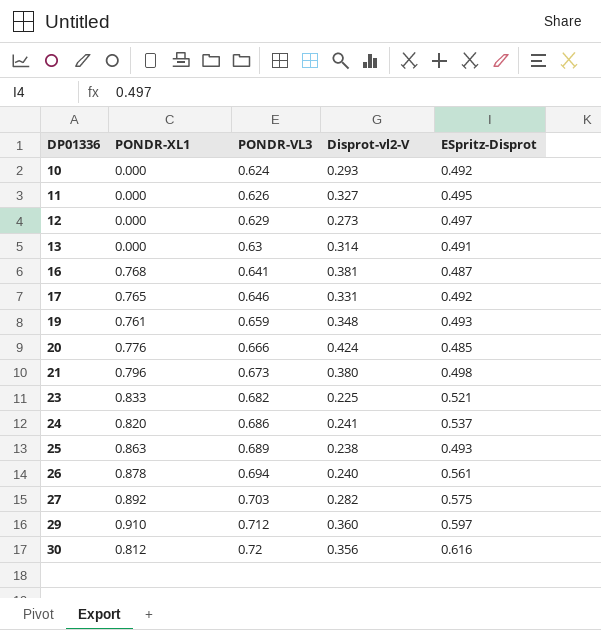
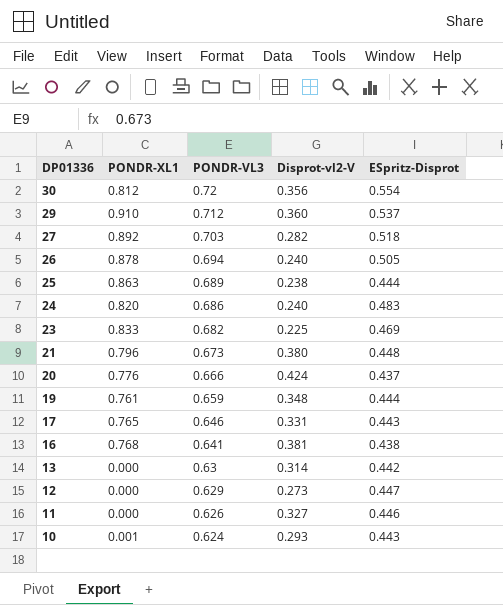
row order: DP01336 ascending -> DP01336 descending
30 | ESpritz-Disprot: 0.616 -> 0.554
29 | ESpritz-Disprot: 0.597 -> 0.537
27 | ESpritz-Disprot: 0.575 -> 0.518
26 | ESpritz-Disprot: 0.561 -> 0.505
25 | ESpritz-Disprot: 0.493 -> 0.444
24 | Disprot-vl2-V: 0.241 -> 0.240
24 | ESpritz-Disprot: 0.537 -> 0.483
23 | ESpritz-Disprot: 0.521 -> 0.469
21 | ESpritz-Disprot: 0.498 -> 0.448
20 | ESpritz-Disprot: 0.485 -> 0.437
19 | ESpritz-Disprot: 0.493 -> 0.444
17 | ESpritz-Disprot: 0.492 -> 0.443
16 | ESpritz-Disprot: 0.487 -> 0.438
13 | ESpritz-Disprot: 0.491 -> 0.442
12 | ESpritz-Disprot: 0.497 -> 0.447
11 | ESpritz-Disprot: 0.495 -> 0.446
10 | PONDR-XL1: 0.000 -> 0.001
10 | ESpritz-Disprot: 0.492 -> 0.443

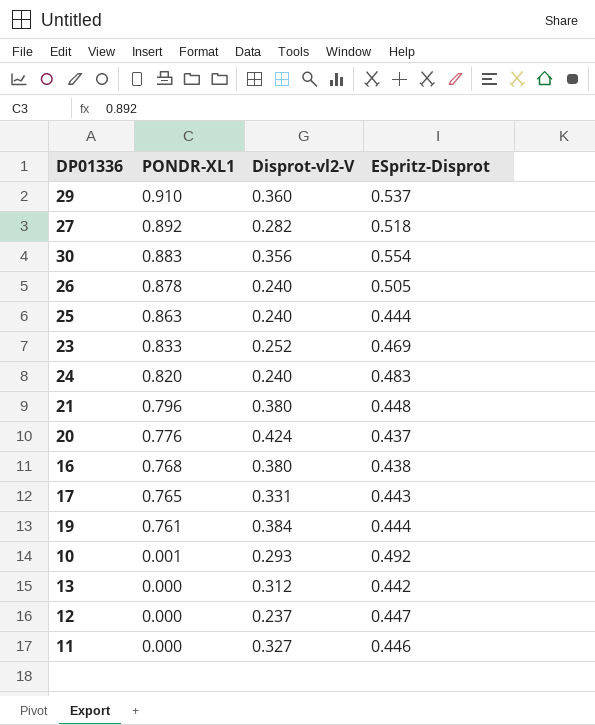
row order: DP01336 descending -> PONDR-XL1 descending
column PONDR-VL3 | position: 3 -> none
30 | PONDR-XL1: 0.812 -> 0.883
25 | Disprot-vl2-V: 0.238 -> 0.240
23 | Disprot-vl2-V: 0.225 -> 0.252
16 | Disprot-vl2-V: 0.381 -> 0.380
19 | Disprot-vl2-V: 0.348 -> 0.384
10 | ESpritz-Disprot: 0.443 -> 0.492
13 | Disprot-vl2-V: 0.314 -> 0.312
12 | Disprot-vl2-V: 0.273 -> 0.237

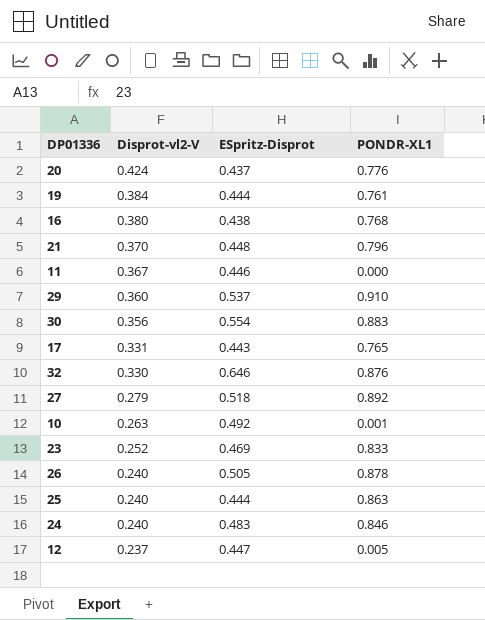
row order: PONDR-XL1 descending -> Disprot-vl2-V descending
column PONDR-XL1 | position: 2 -> 4
row 13: 0.000 | 0.312 | 0.442 -> none
21 | Disprot-vl2-V: 0.380 -> 0.370
11 | Disprot-vl2-V: 0.327 -> 0.367
row 32: none -> 0.330 | 0.646 | 0.876
27 | Disprot-vl2-V: 0.282 -> 0.279
10 | Disprot-vl2-V: 0.293 -> 0.263
24 | PONDR-XL1: 0.820 -> 0.846
12 | PONDR-XL1: 0.000 -> 0.005

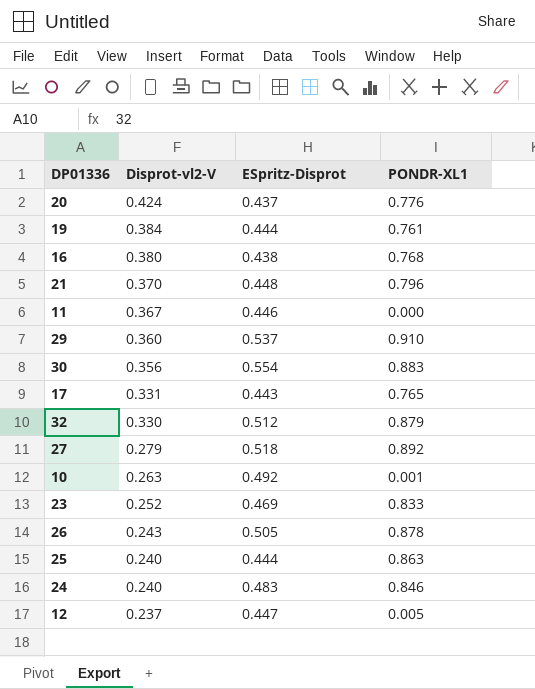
32 | ESpritz-Disprot: 0.646 -> 0.512
32 | PONDR-XL1: 0.876 -> 0.879
26 | Disprot-vl2-V: 0.240 -> 0.243

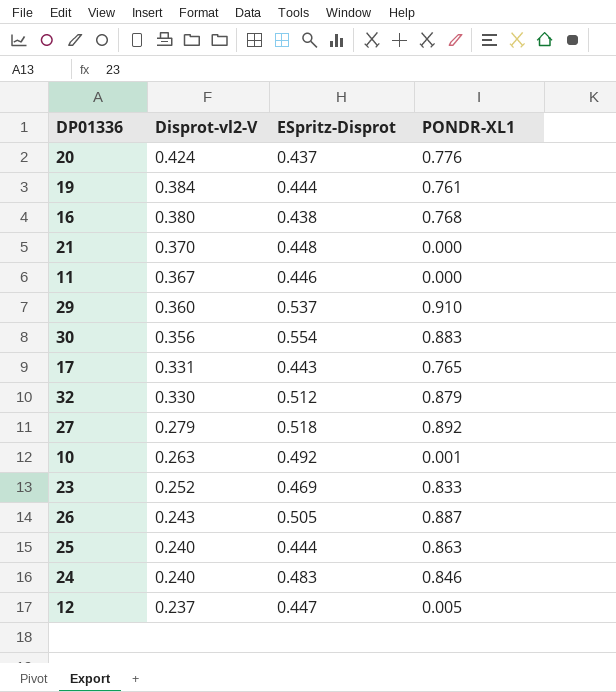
21 | PONDR-XL1: 0.796 -> 0.000
26 | PONDR-XL1: 0.878 -> 0.887

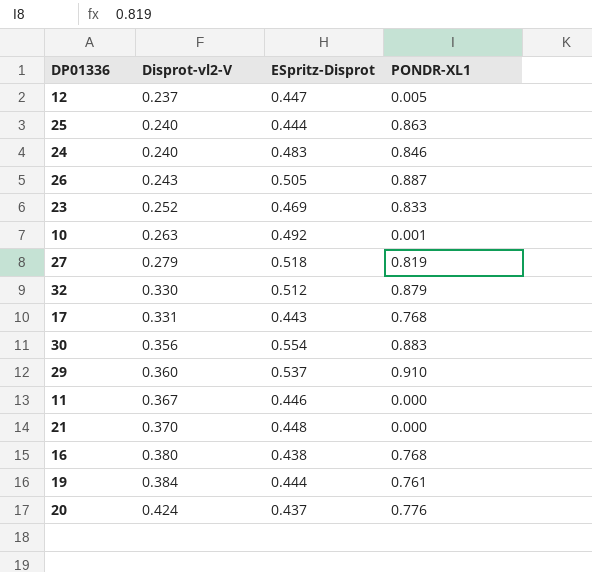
row order: Disprot-vl2-V descending -> Disprot-vl2-V ascending
27 | PONDR-XL1: 0.892 -> 0.819
17 | PONDR-XL1: 0.765 -> 0.768

